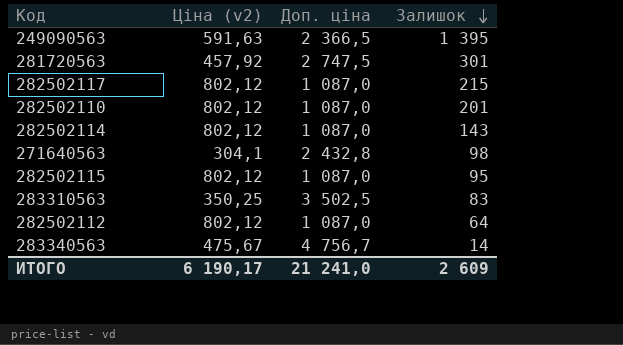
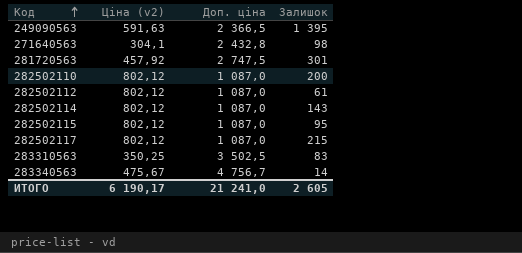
row order: Залишок descending -> Код ascending
282502110 | Залишок: 201 -> 200
282502112 | Залишок: 64 -> 61
ИТОГО | Залишок: 2 609 -> 2 605

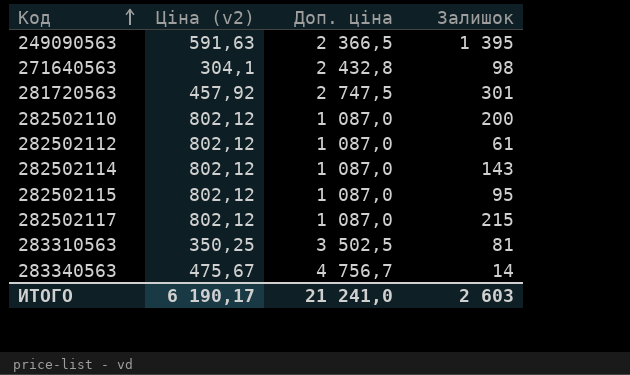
283310563 | Залишок: 83 -> 81
ИТОГО | Залишок: 2 605 -> 2 603

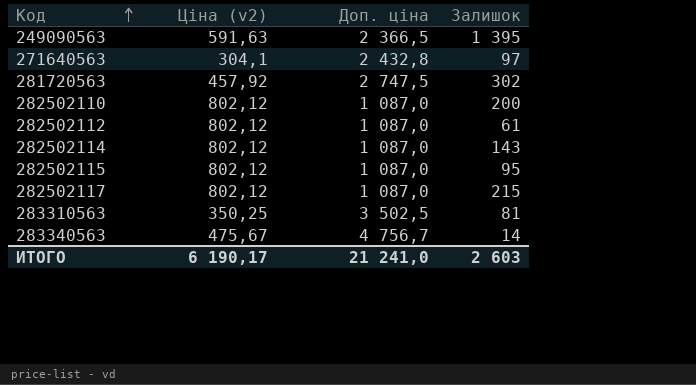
271640563 | Залишок: 98 -> 97
281720563 | Залишок: 301 -> 302

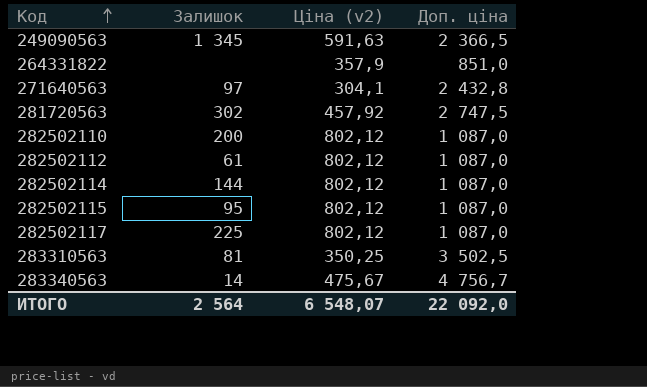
column Залишок | position: 4 -> 2
249090563 | Залишок: 1 395 -> 1 345
row 264331822: none -> none | 357,9 | 851,0
282502114 | Залишок: 143 -> 144
282502117 | Залишок: 215 -> 225
ИТОГО | Залишок: 2 603 -> 2 564
ИТОГО | Ціна (v2): 6 190,17 -> 6 548,07
ИТОГО | Доп. ціна: 21 241,0 -> 22 092,0

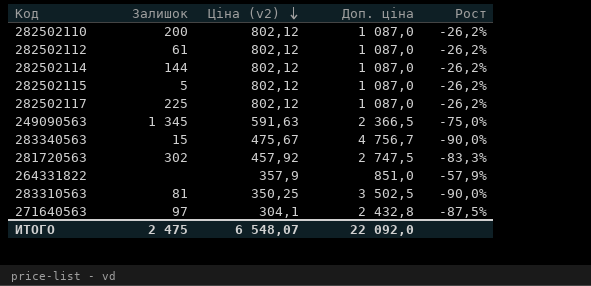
row order: Код ascending -> Ціна (v2) descending
column Рост | formula: none -> ([Ціна (v2)] - [Доп. ціна]) / [Доп. ціна]
282502115 | Залишок: 95 -> 5
283340563 | Залишок: 14 -> 15
ИТОГО | Залишок: 2 564 -> 2 475

